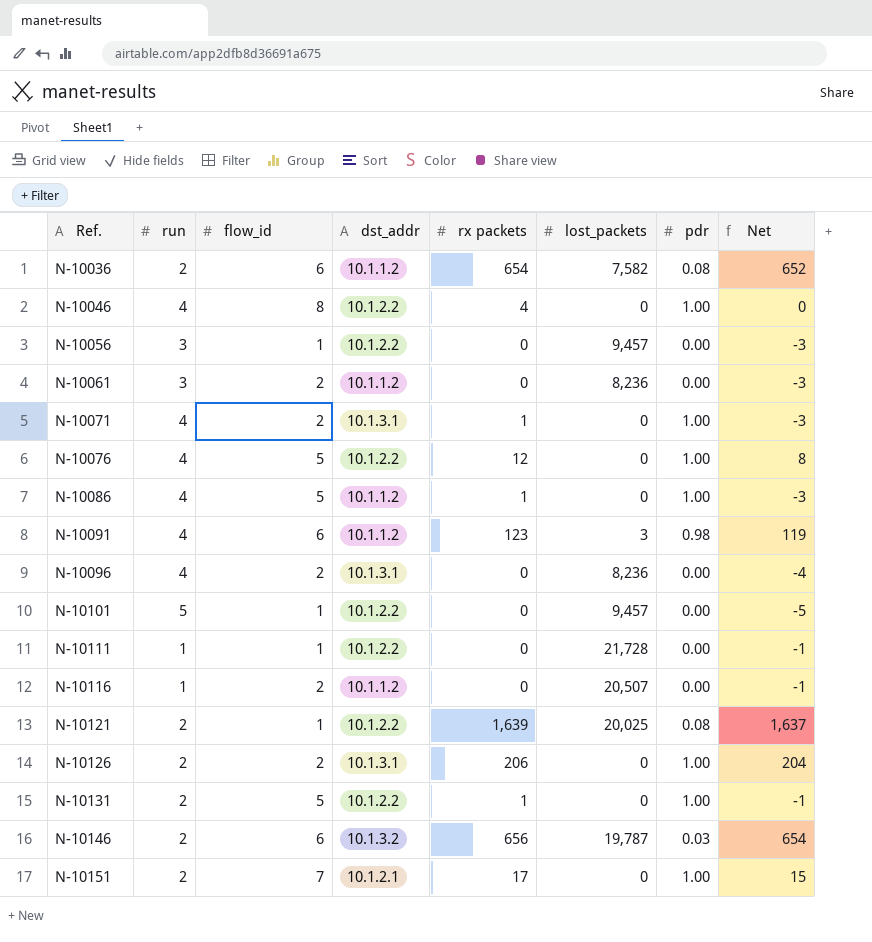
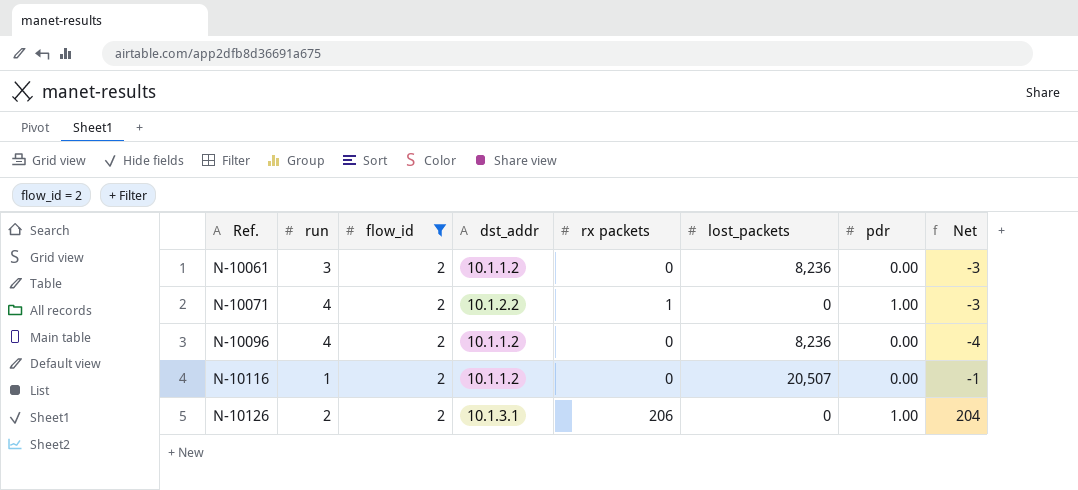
filter: none -> flow_id = 2
N-10071 | dst_addr: 10.1.3.1 -> 10.1.2.2
N-10096 | dst_addr: 10.1.3.1 -> 10.1.1.2

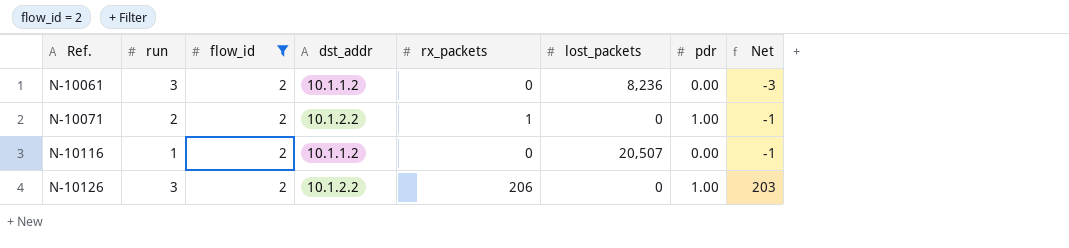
column name: rx packets -> rx_packets
row N-10096: 4 | 2 | 10.1.1.2 | 0 | 8,236 | 0.00 | -4 -> none
N-10071 | run: 4 -> 2
N-10071 | Net: -3 -> -1
N-10126 | run: 2 -> 3
N-10126 | dst_addr: 10.1.3.1 -> 10.1.2.2
N-10126 | Net: 204 -> 203

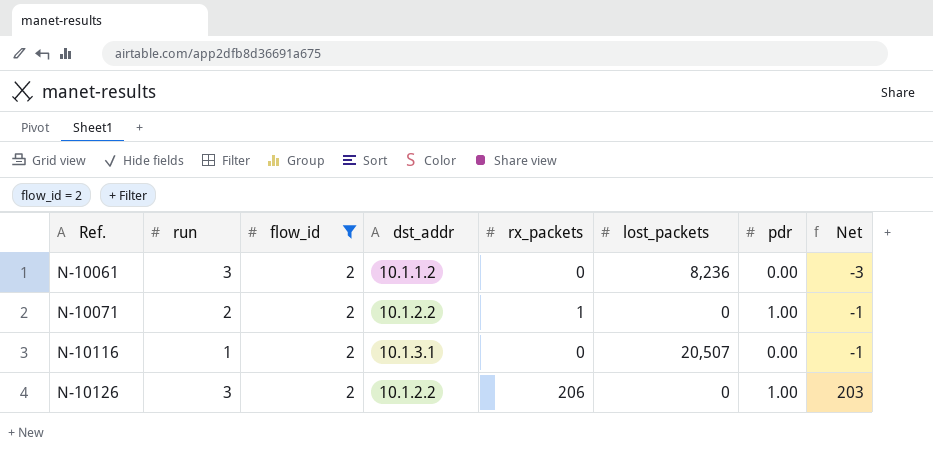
N-10116 | dst_addr: 10.1.1.2 -> 10.1.3.1

